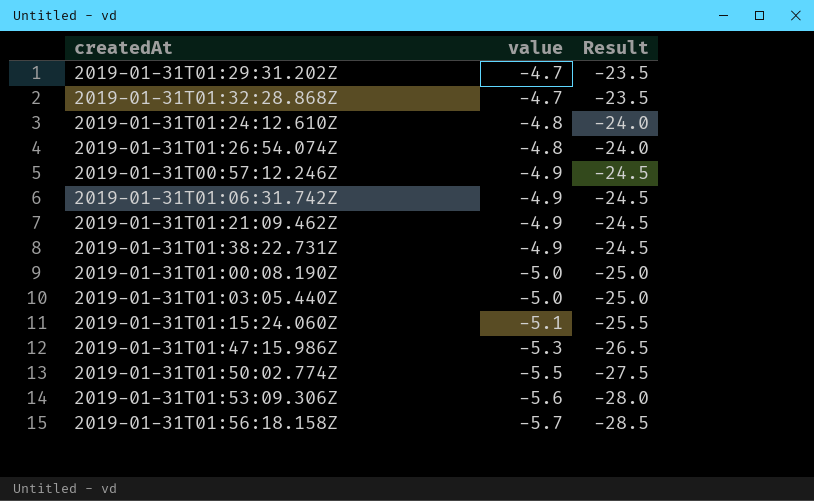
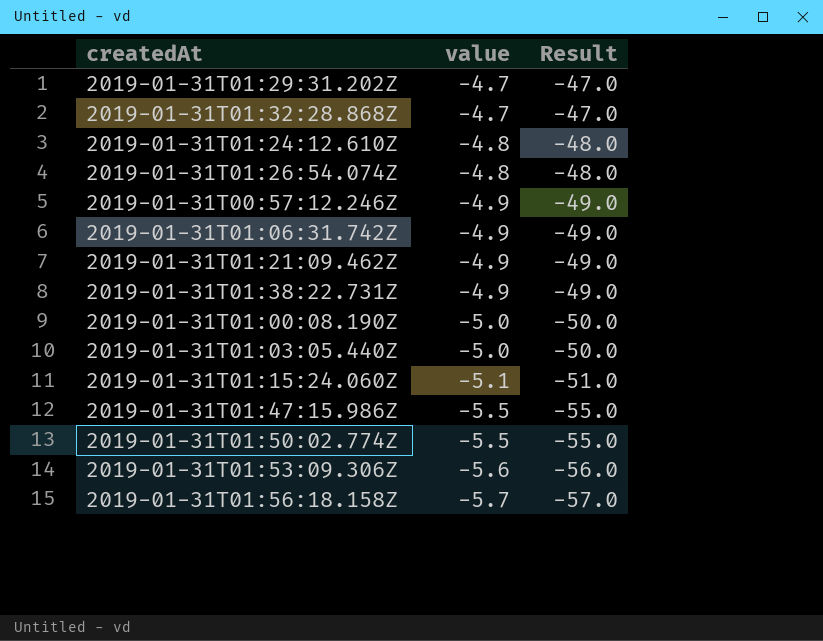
column Result | formula: [value] * 5 -> [value] * 10
2019-01-31T01:47:15.986Z | value: -5.3 -> -5.5

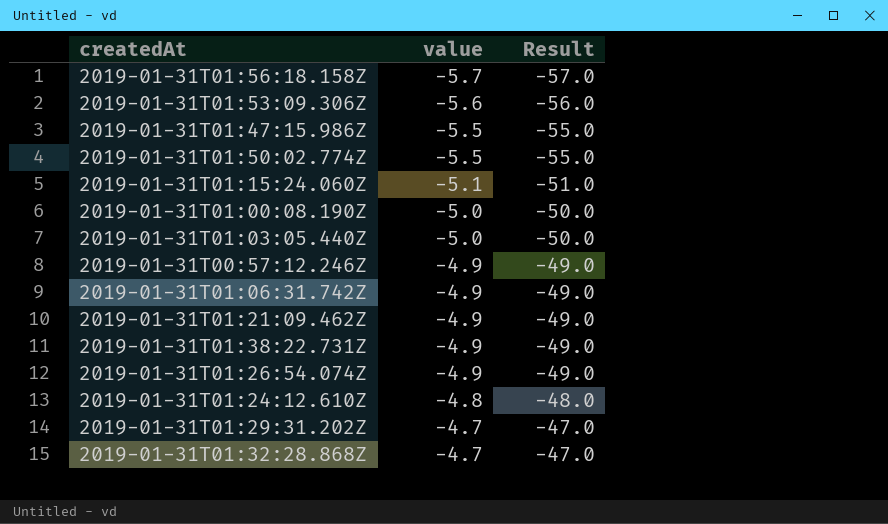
row order: value descending -> value ascending
2019-01-31T01:26:54.074Z | value: -4.8 -> -4.9
2019-01-31T01:26:54.074Z | Result: -48.0 -> -49.0

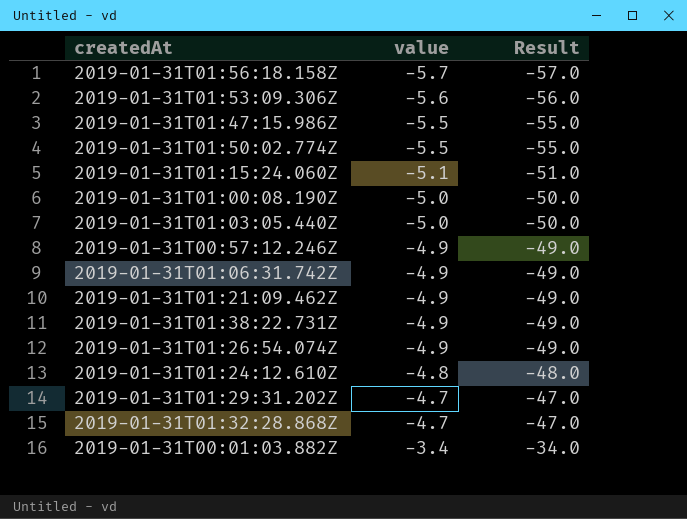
row 2019-01-31T00:01:03.882Z: none -> -3.4 | -34.0

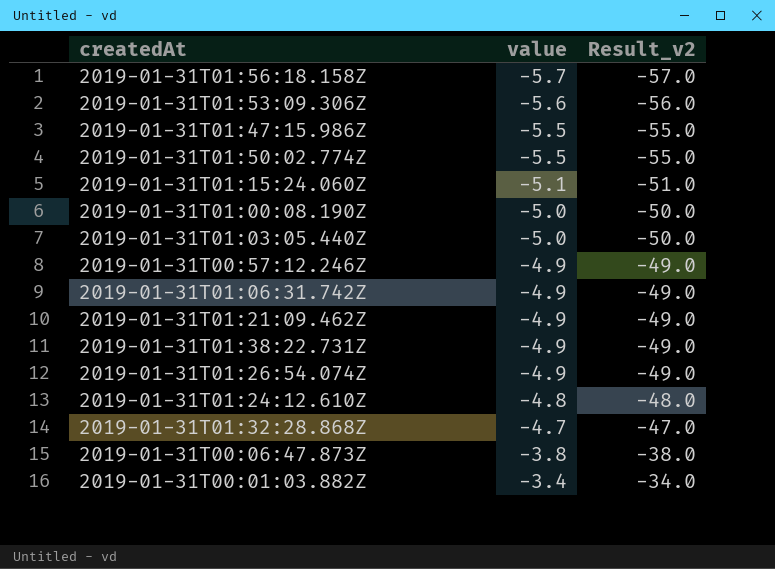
column name: Result -> Result_v2
row 2019-01-31T01:29:31.202Z: -4.7 | -47.0 -> none
row 2019-01-31T00:06:47.873Z: none -> -3.8 | -38.0

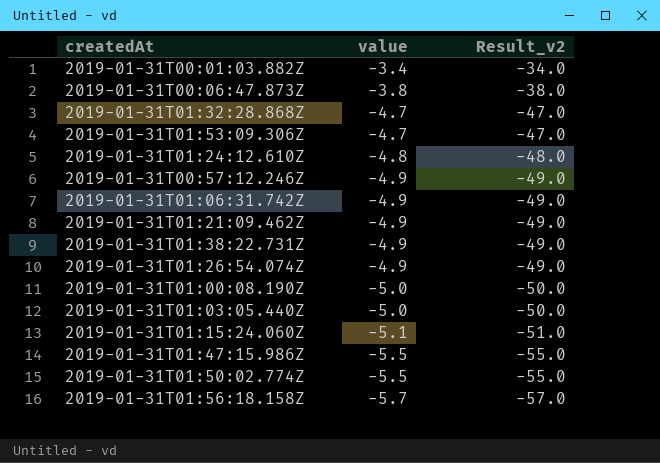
row order: value ascending -> value descending
2019-01-31T01:53:09.306Z | value: -5.6 -> -4.7
2019-01-31T01:53:09.306Z | Result_v2: -56.0 -> -47.0

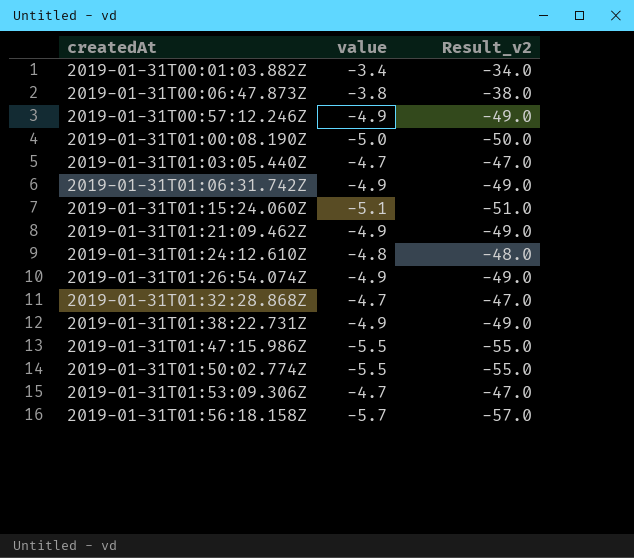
row order: value descending -> createdAt ascending
2019-01-31T01:03:05.440Z | value: -5.0 -> -4.7
2019-01-31T01:03:05.440Z | Result_v2: -50.0 -> -47.0

